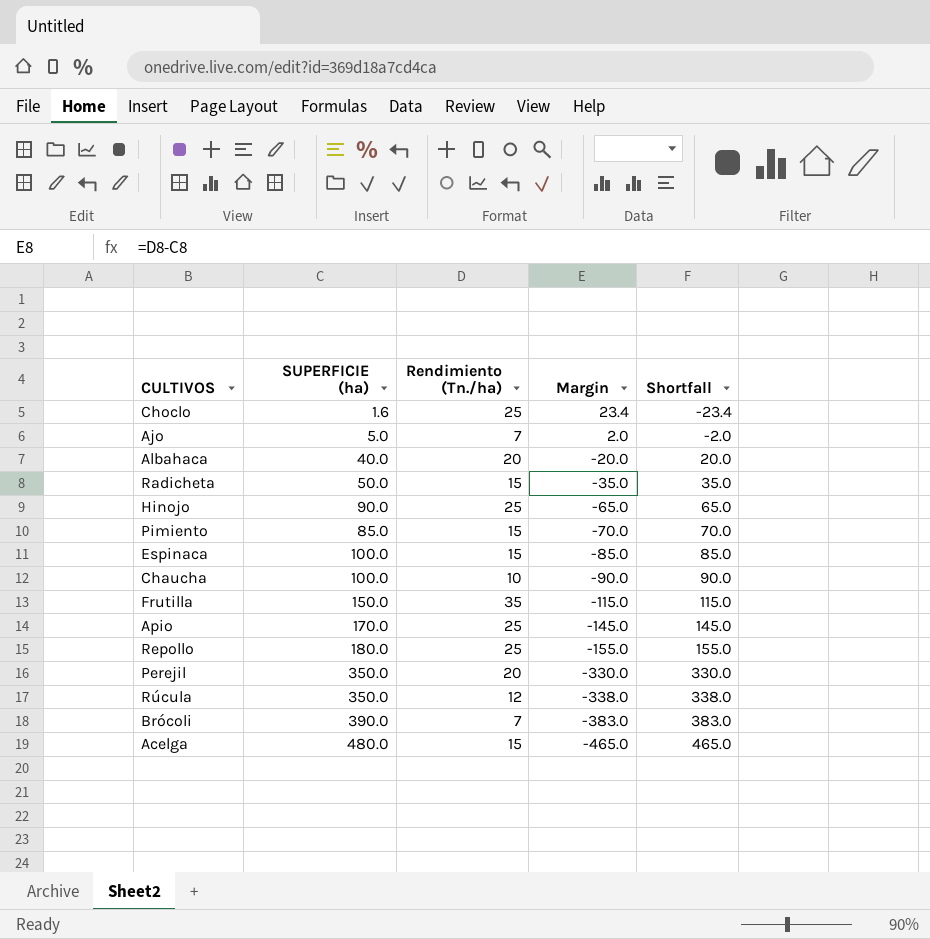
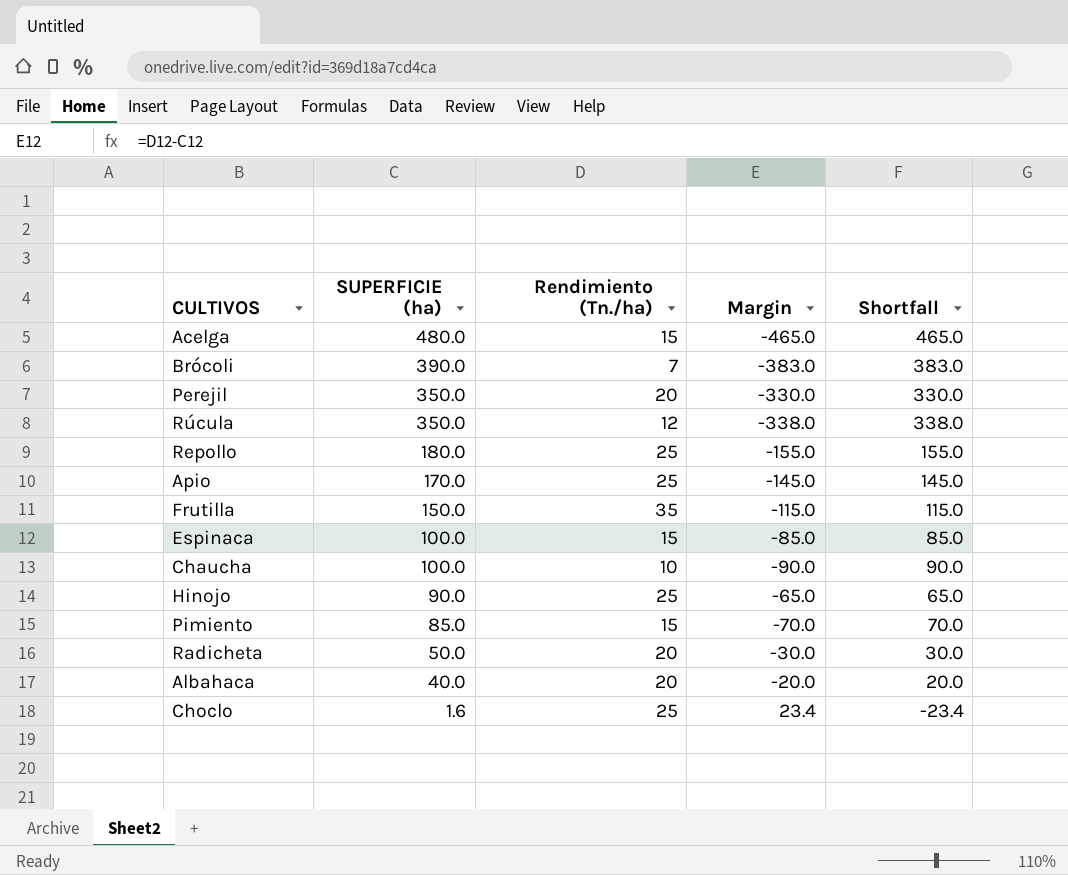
row order: Margin descending -> SUPERFICIE (ha) descending
row Ajo: 5.0 | 7 | 2.0 | -2.0 -> none
Radicheta | Rendimiento (Tn./ha): 15 -> 20
Radicheta | Margin: -35.0 -> -30.0
Radicheta | Shortfall: 35.0 -> 30.0

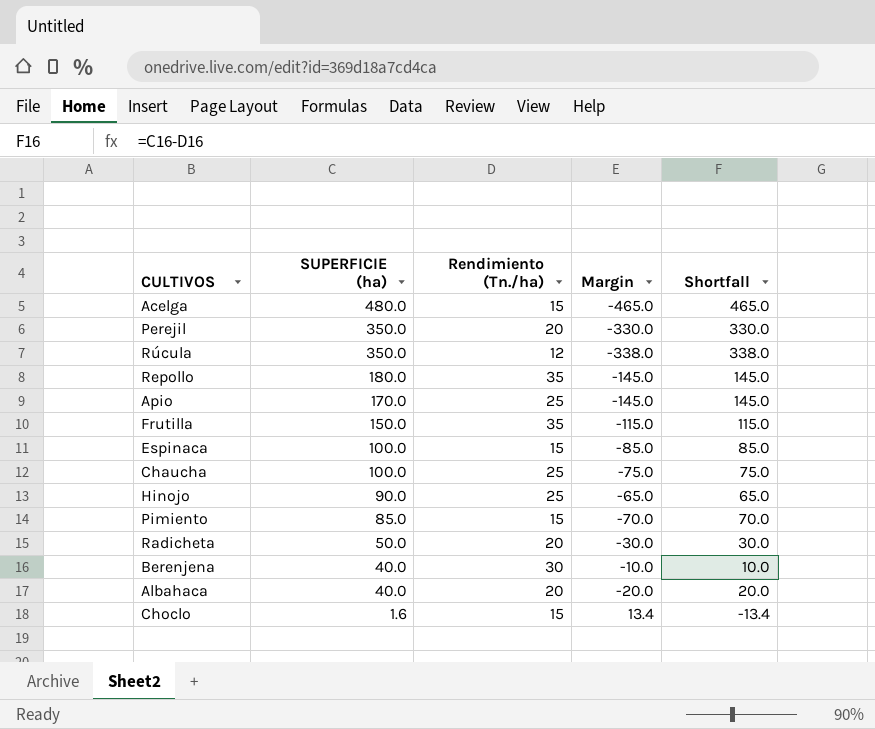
row Brócoli: 390.0 | 7 | -383.0 | 383.0 -> none
Repollo | Rendimiento (Tn./ha): 25 -> 35
Repollo | Margin: -155.0 -> -145.0
Repollo | Shortfall: 155.0 -> 145.0
Chaucha | Rendimiento (Tn./ha): 10 -> 25
Chaucha | Margin: -90.0 -> -75.0
Chaucha | Shortfall: 90.0 -> 75.0
row Berenjena: none -> 40.0 | 30 | -10.0 | 10.0
Choclo | Rendimiento (Tn./ha): 25 -> 15
Choclo | Margin: 23.4 -> 13.4
Choclo | Shortfall: -23.4 -> -13.4

